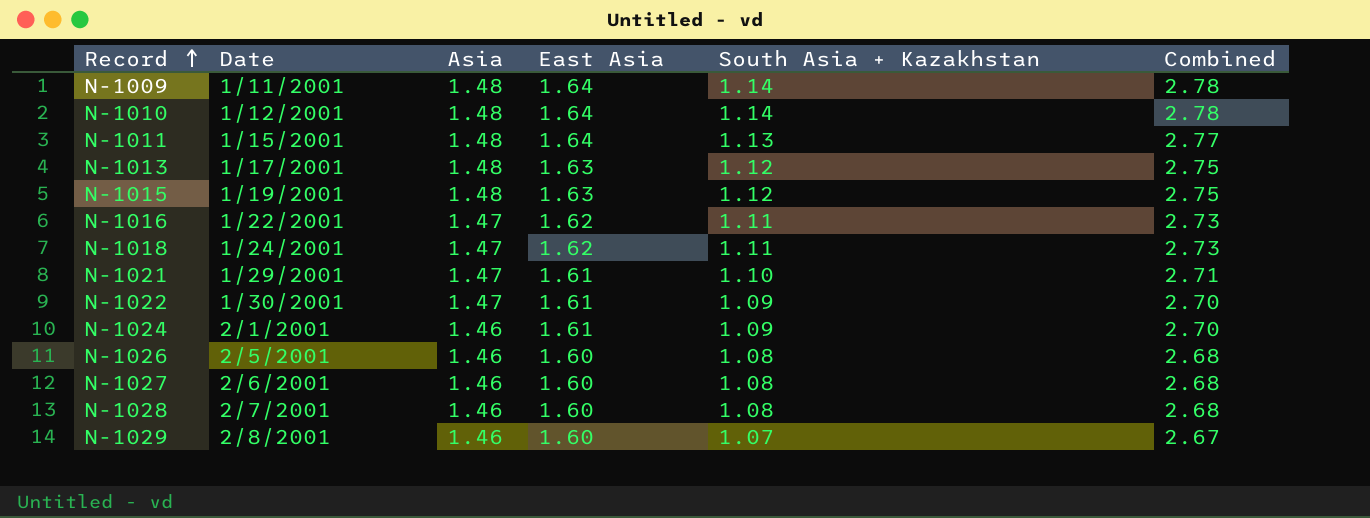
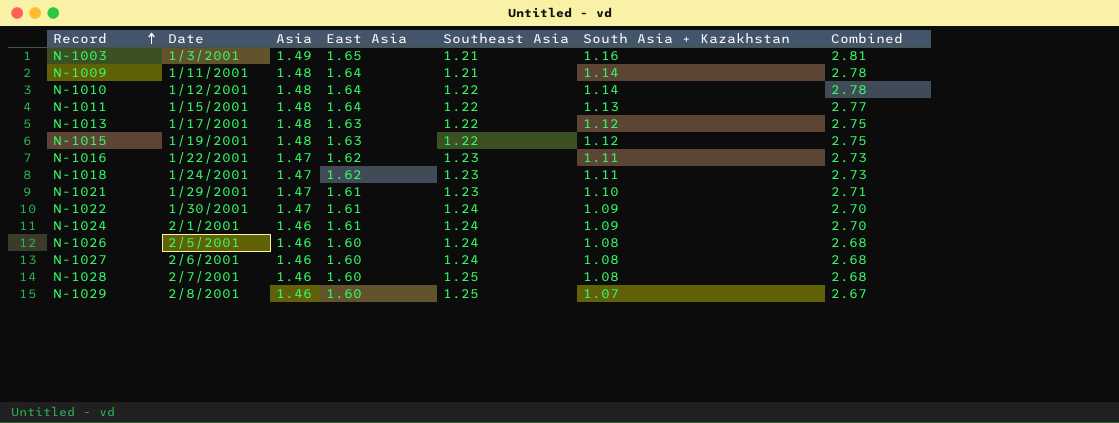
column Southeast Asia | position: none -> 5
row N-1003: none -> 1/3/2001 | 1.49 | 1.65 | 1.21 | 1.16 | 2.81

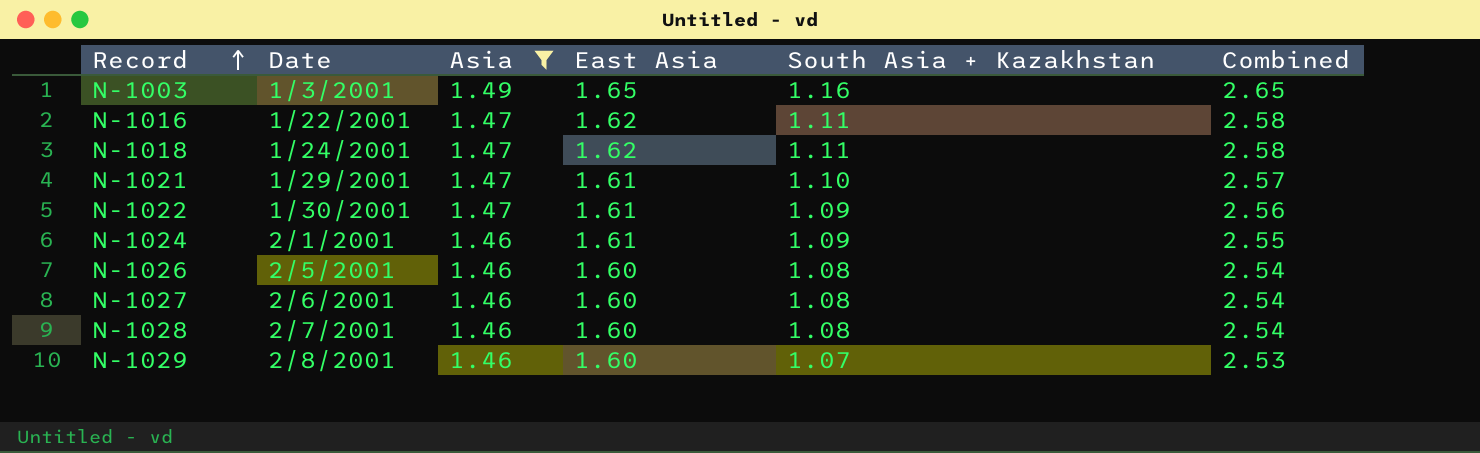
filter: none -> Asia != 1.48
column Southeast Asia | position: 5 -> none
column Combined | formula: [East Asia] + [South Asia + Kazakhstan] -> [Asia] + [South Asia + Kazakhstan]

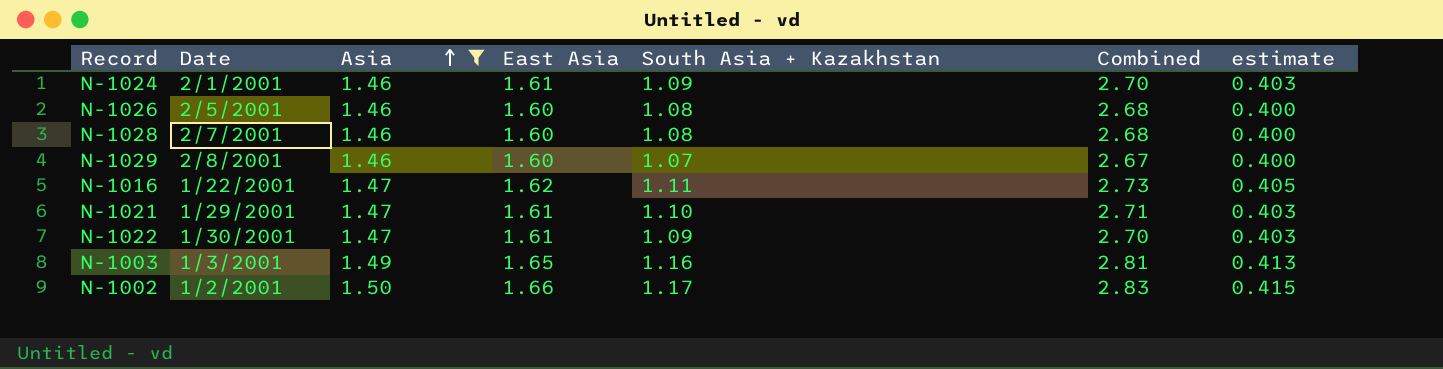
row order: Record ascending -> Asia ascending
column Combined | formula: [Asia] + [South Asia + Kazakhstan] -> [East Asia] + [South Asia + Kazakhstan]
column estimate | formula: none -> [East Asia] * 0.25
row N-1018: 1/24/2001 | 1.47 | 1.62 | 1.11 | 2.58 -> none
row N-1027: 2/6/2001 | 1.46 | 1.60 | 1.08 | 2.54 -> none
row N-1002: none -> 1/2/2001 | 1.50 | 1.66 | 1.17 | 2.83 | 0.415

